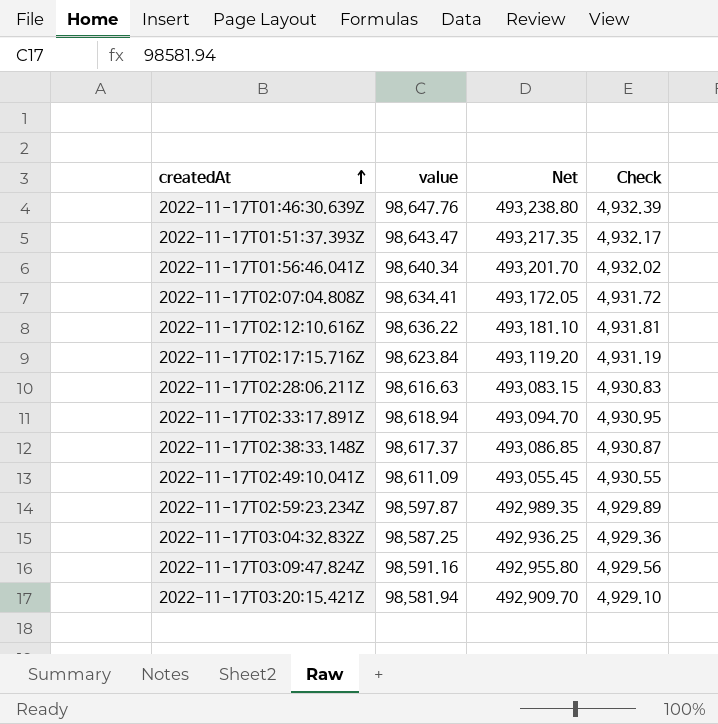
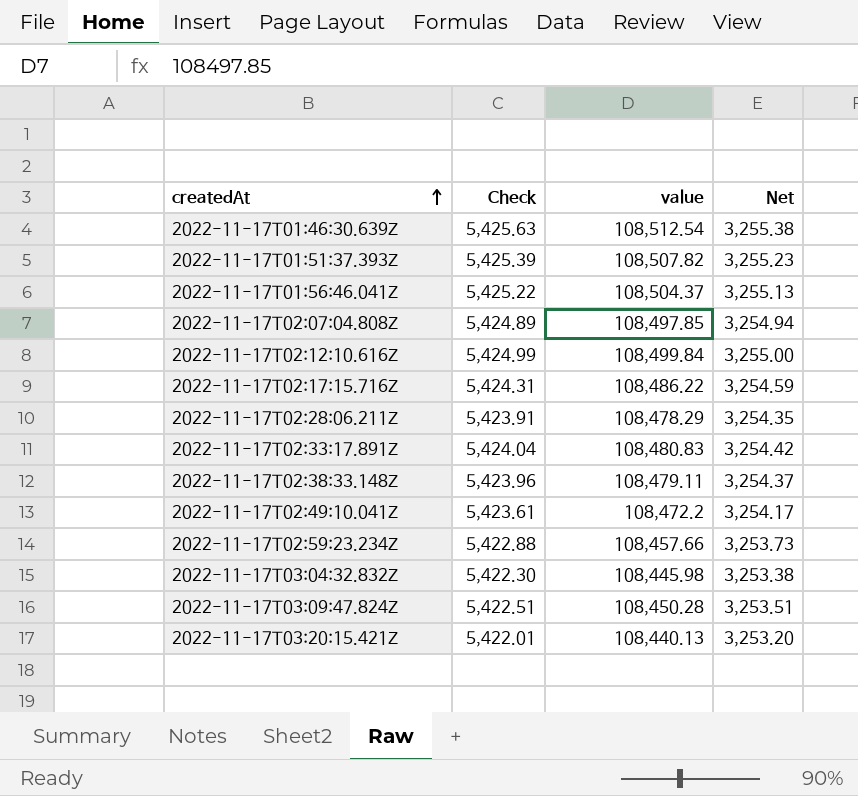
column Check | position: 4 -> 2
column Net | formula: [value] * 5 -> [value] * 0.03
2022-11-17T01:46:30.639Z | Check: 4,932.39 -> 5,425.63
2022-11-17T01:46:30.639Z | value: 98,647.76 -> 108,512.54
2022-11-17T01:51:37.393Z | Check: 4,932.17 -> 5,425.39
2022-11-17T01:51:37.393Z | value: 98,643.47 -> 108,507.82
2022-11-17T01:56:46.041Z | Check: 4,932.02 -> 5,425.22
2022-11-17T01:56:46.041Z | value: 98,640.34 -> 108,504.37
2022-11-17T02:07:04.808Z | Check: 4,931.72 -> 5,424.89
2022-11-17T02:07:04.808Z | value: 98,634.41 -> 108,497.85
2022-11-17T02:12:10.616Z | Check: 4,931.81 -> 5,424.99
2022-11-17T02:12:10.616Z | value: 98,636.22 -> 108,499.84
2022-11-17T02:17:15.716Z | Check: 4,931.19 -> 5,424.31
2022-11-17T02:17:15.716Z | value: 98,623.84 -> 108,486.22
2022-11-17T02:28:06.211Z | Check: 4,930.83 -> 5,423.91
2022-11-17T02:28:06.211Z | value: 98,616.63 -> 108,478.29
2022-11-17T02:33:17.891Z | Check: 4,930.95 -> 5,424.04
2022-11-17T02:33:17.891Z | value: 98,618.94 -> 108,480.83
2022-11-17T02:38:33.148Z | Check: 4,930.87 -> 5,423.96
2022-11-17T02:38:33.148Z | value: 98,617.37 -> 108,479.11
2022-11-17T02:49:10.041Z | Check: 4,930.55 -> 5,423.61
2022-11-17T02:49:10.041Z | value: 98,611.09 -> 108,472.2
2022-11-17T02:59:23.234Z | Check: 4,929.89 -> 5,422.88
2022-11-17T02:59:23.234Z | value: 98,597.87 -> 108,457.66
2022-11-17T03:04:32.832Z | Check: 4,929.36 -> 5,422.30
2022-11-17T03:04:32.832Z | value: 98,587.25 -> 108,445.98
2022-11-17T03:09:47.824Z | Check: 4,929.56 -> 5,422.51
2022-11-17T03:09:47.824Z | value: 98,591.16 -> 108,450.28
2022-11-17T03:20:15.421Z | Check: 4,929.10 -> 5,422.01
2022-11-17T03:20:15.421Z | value: 98,581.94 -> 108,440.13

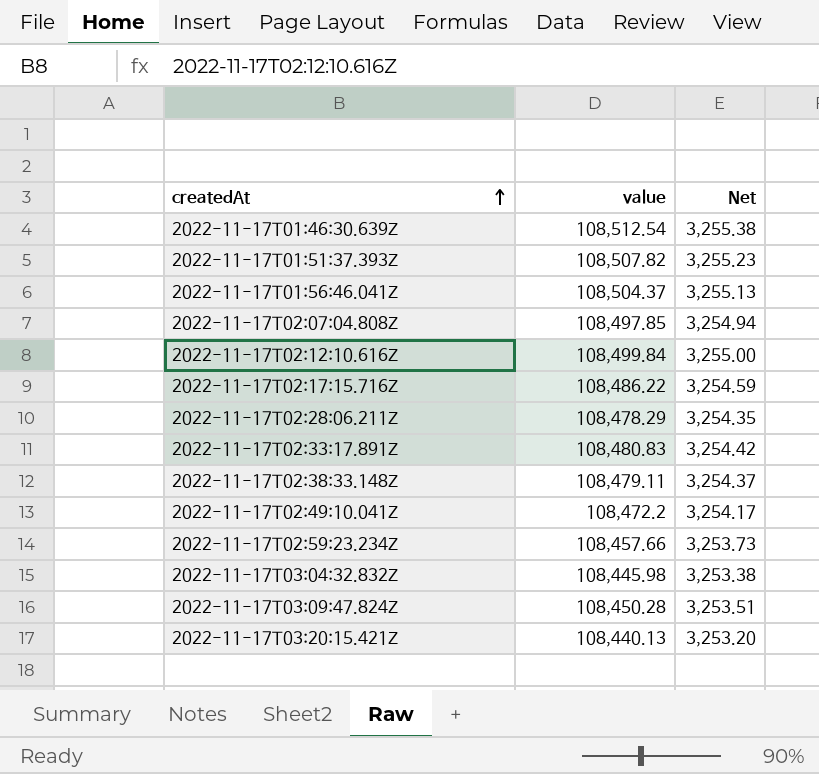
column Check | formula: [value] * 0.05 -> none

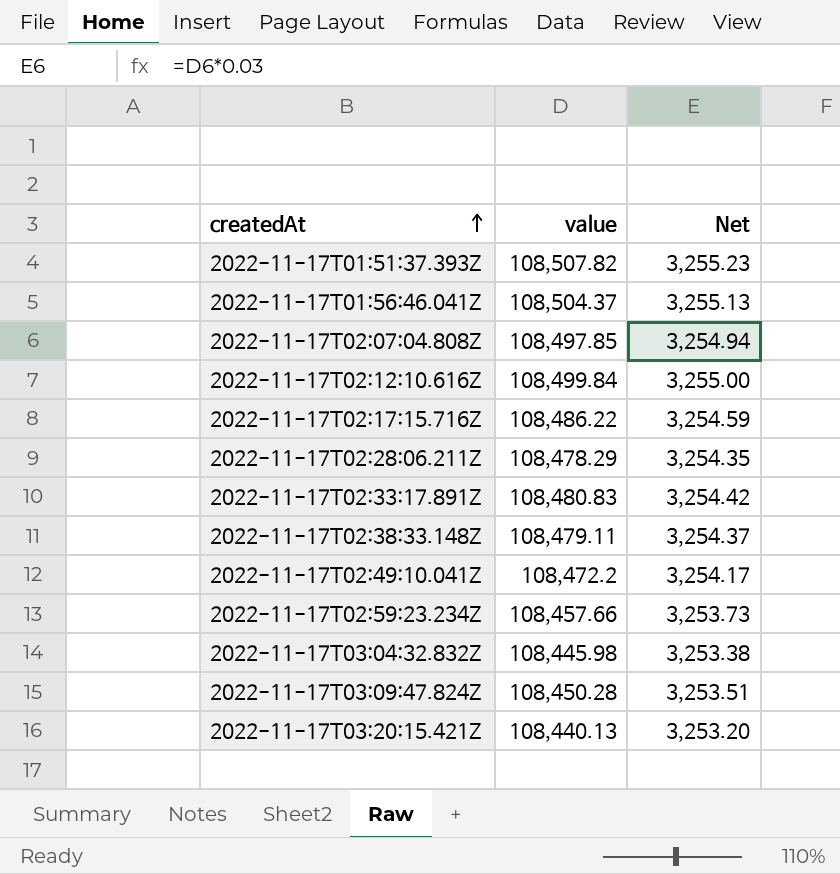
row 2022-11-17T01:46:30.639Z: 108,512.54 | 3,255.38 -> none

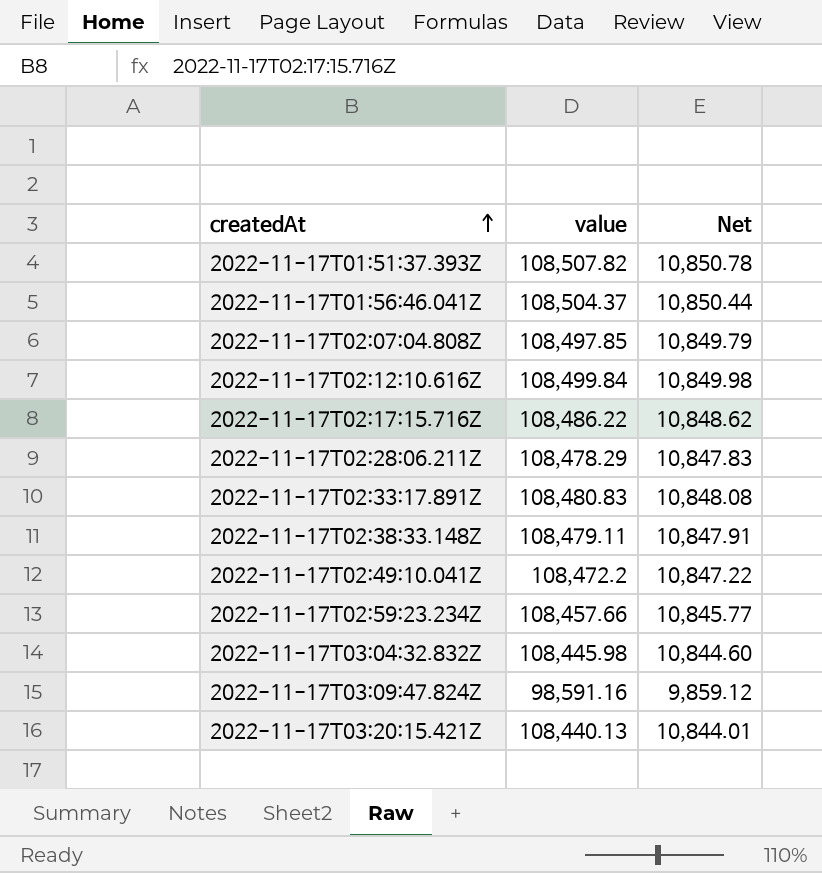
column Net | formula: [value] * 0.03 -> [value] * 0.1
2022-11-17T03:09:47.824Z | value: 108,450.28 -> 98,591.16

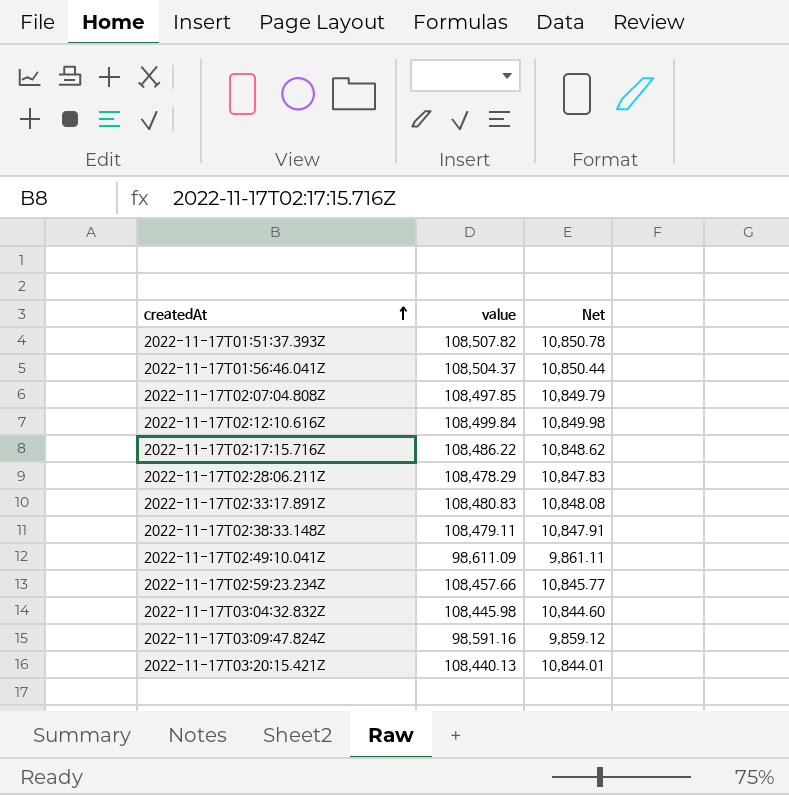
2022-11-17T02:49:10.041Z | value: 108,472.2 -> 98,611.09
2022-11-17T02:49:10.041Z | Net: 10,847.22 -> 9,861.11

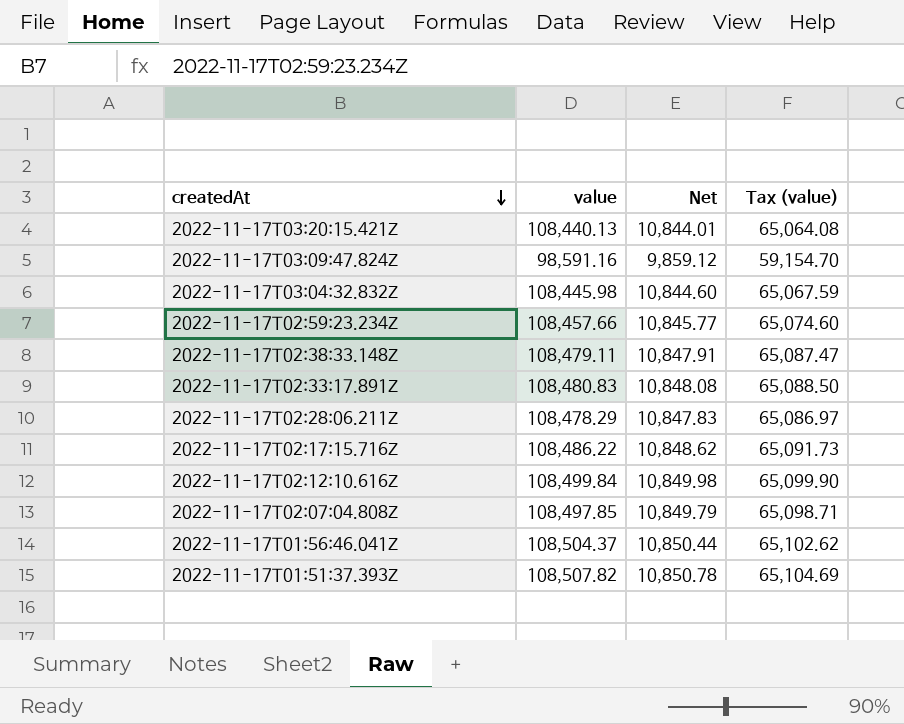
row order: createdAt ascending -> createdAt descending
column Tax (value) | formula: none -> [value] * 0.6
row 2022-11-17T02:49:10.041Z: 98,611.09 | 9,861.11 -> none

